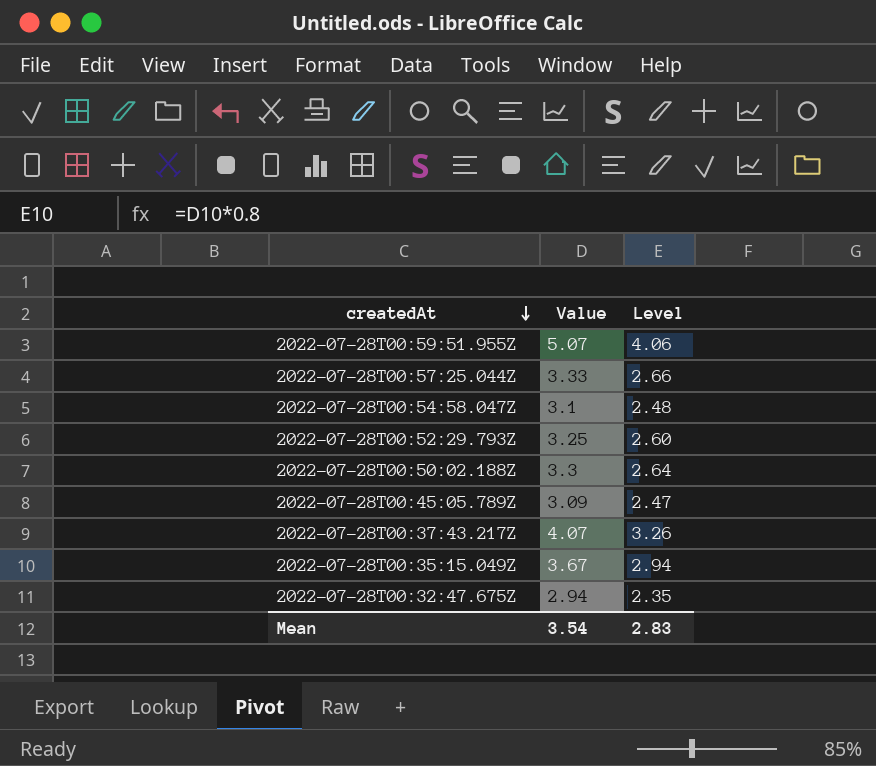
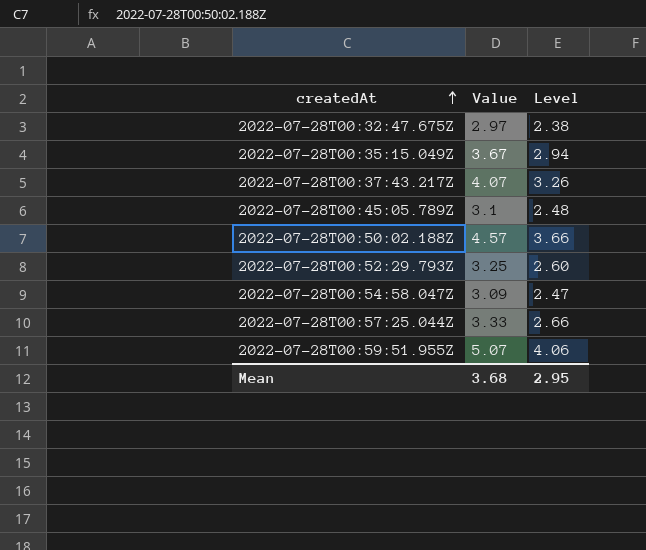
row order: createdAt descending -> createdAt ascending
2022-07-28T00:32:47.675Z | Value: 2.94 -> 2.97
2022-07-28T00:32:47.675Z | Level: 2.35 -> 2.38
2022-07-28T00:45:05.789Z | Value: 3.09 -> 3.1
2022-07-28T00:45:05.789Z | Level: 2.47 -> 2.48
2022-07-28T00:50:02.188Z | Value: 3.3 -> 4.57
2022-07-28T00:50:02.188Z | Level: 2.64 -> 3.66
2022-07-28T00:54:58.047Z | Value: 3.1 -> 3.09
2022-07-28T00:54:58.047Z | Level: 2.48 -> 2.47
Mean | Value: 3.54 -> 3.68
Mean | Level: 2.83 -> 2.95

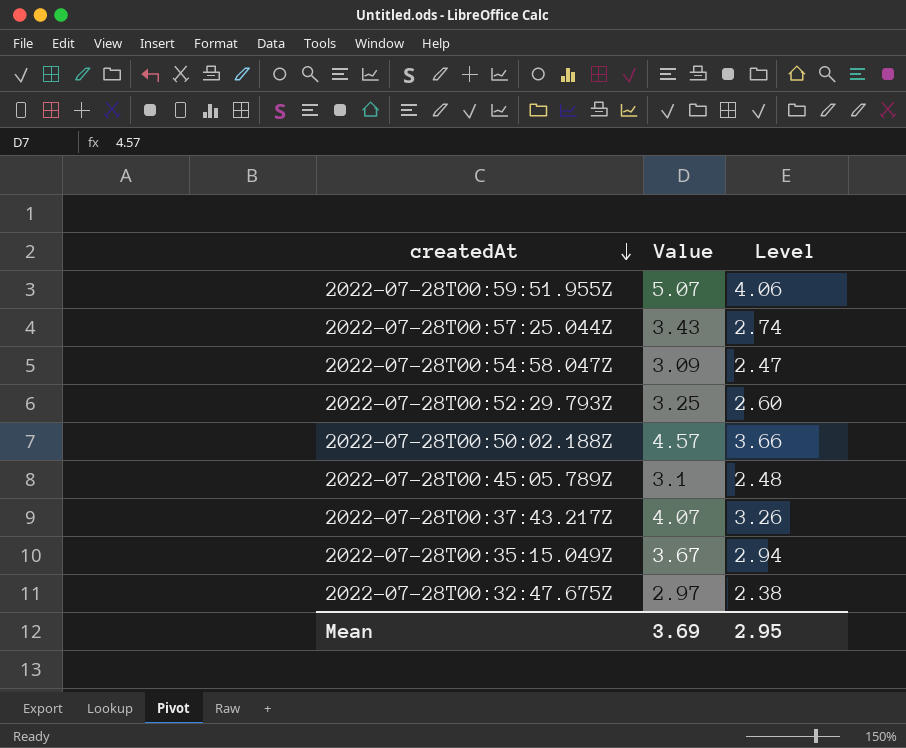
row order: createdAt ascending -> createdAt descending
2022-07-28T00:57:25.044Z | Value: 3.33 -> 3.43
2022-07-28T00:57:25.044Z | Level: 2.66 -> 2.74
Mean | Value: 3.68 -> 3.69

